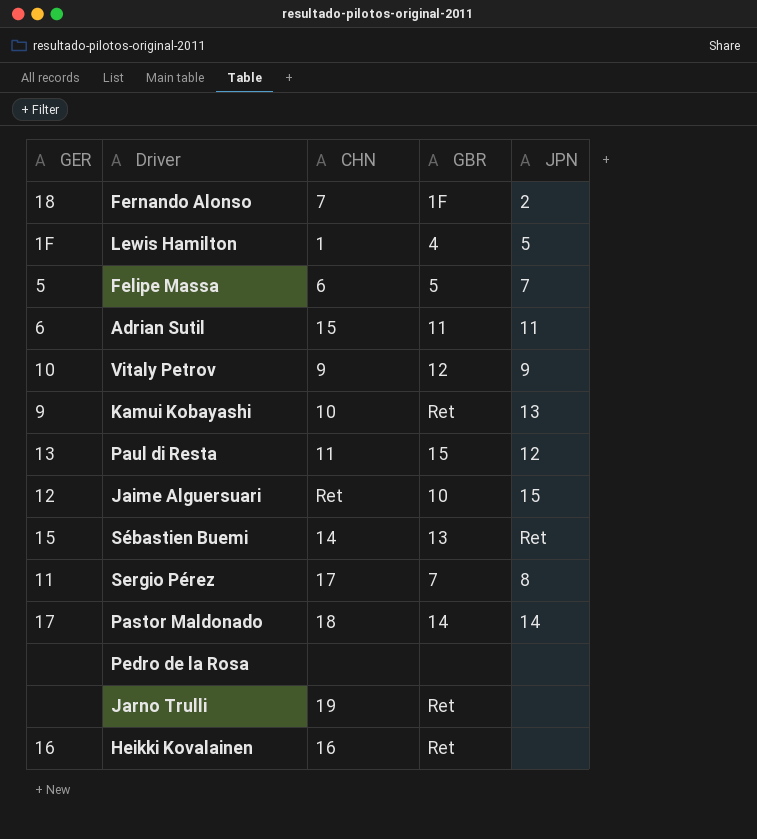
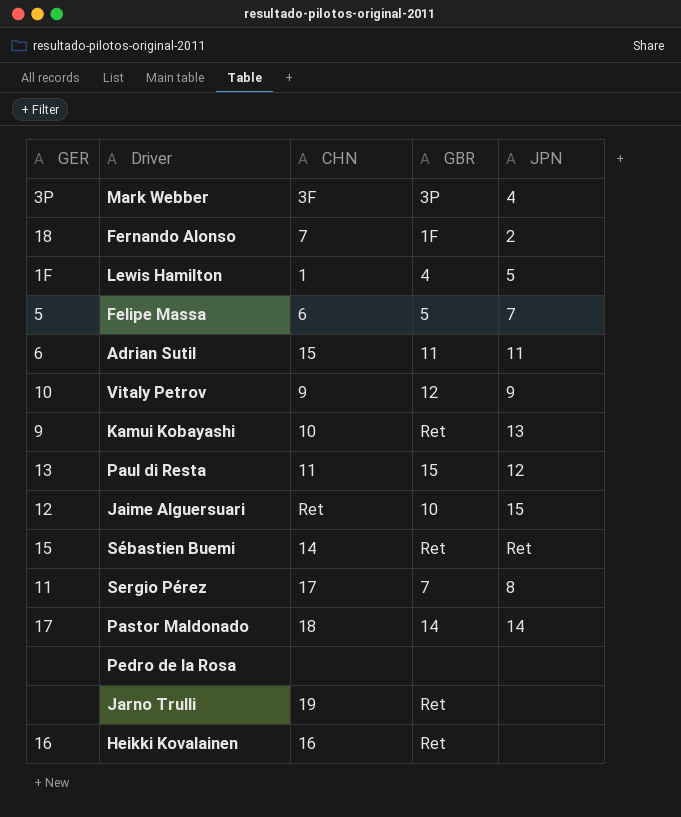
row Mark Webber: none -> 3P | 3F | 3P | 4
Sébastien Buemi | GBR: 13 -> Ret

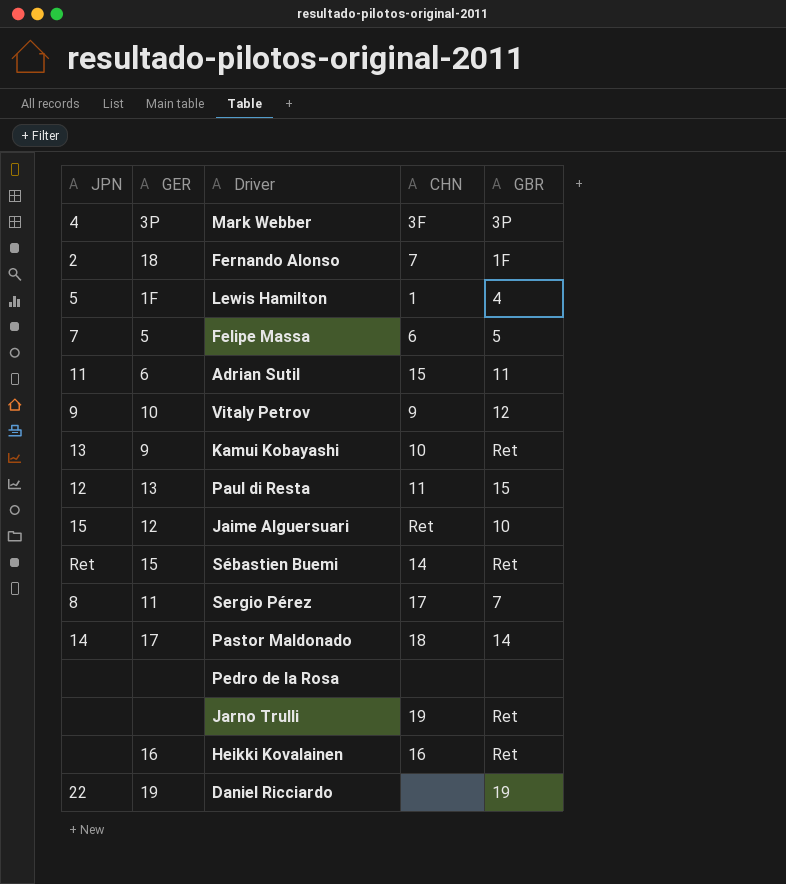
column JPN | position: 5 -> 1
row Daniel Ricciardo: none -> 22 | 19 | none | 19

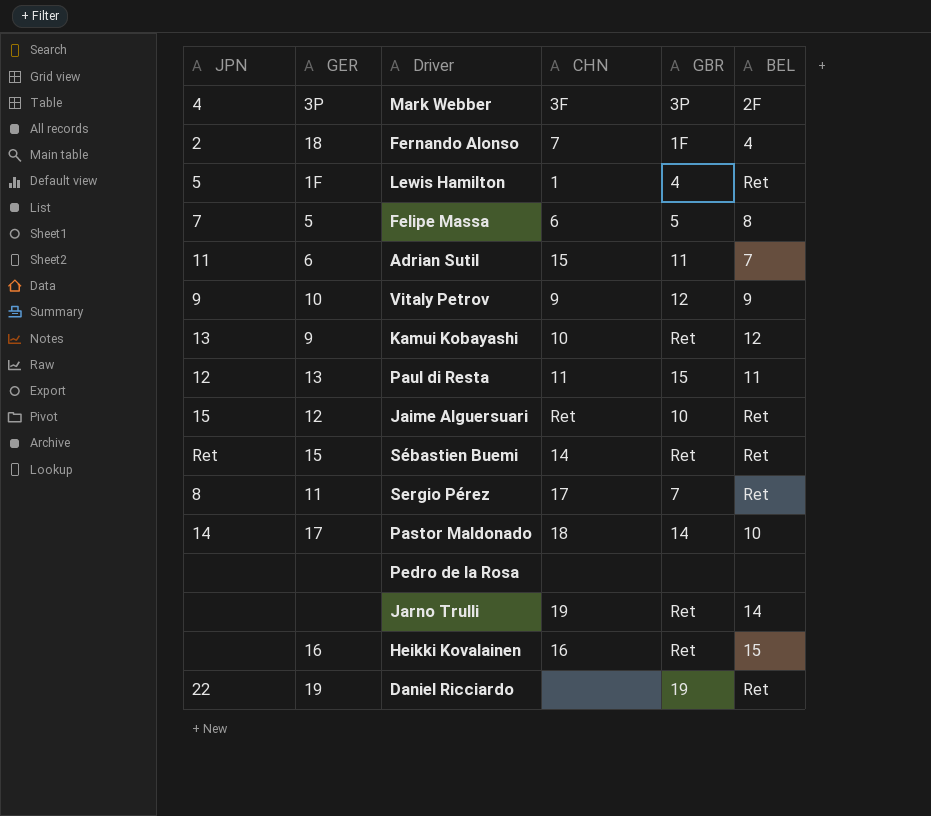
column BEL | position: none -> 6

